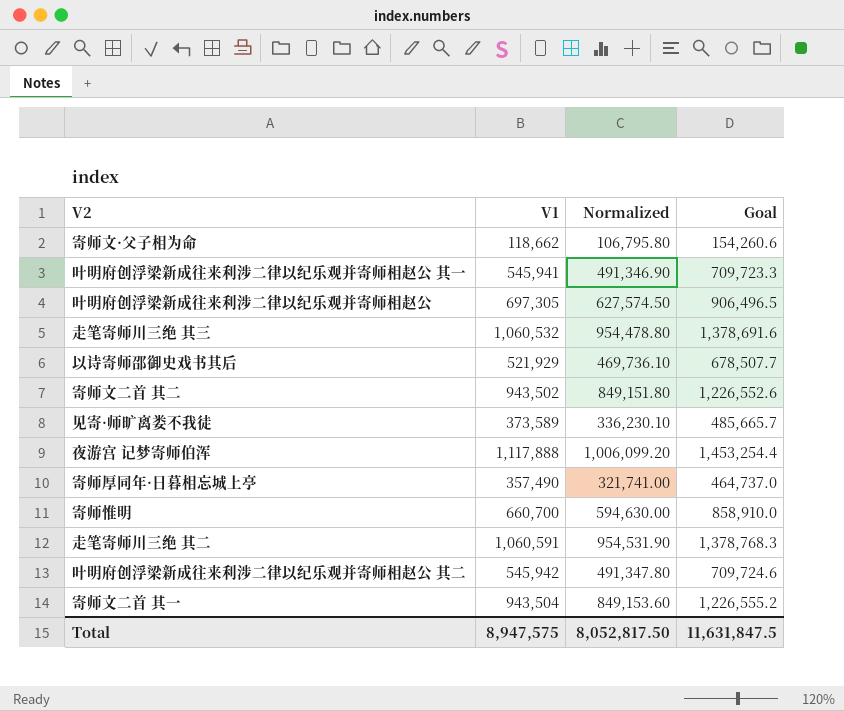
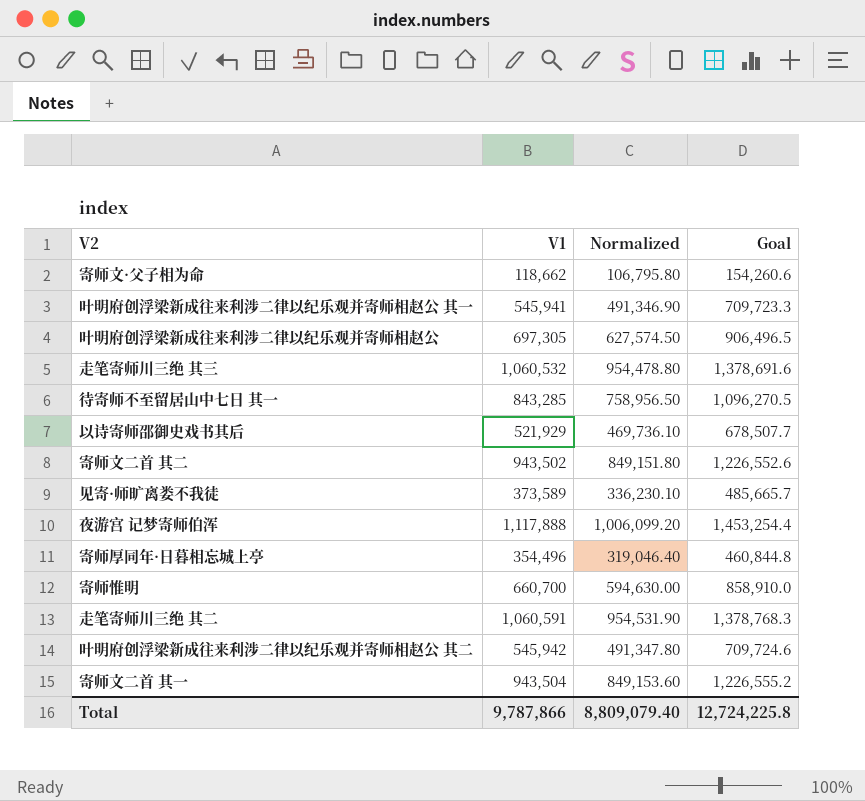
row 待寄师不至留居山中七日 其一: none -> 843,285 | 758,956.50 | 1,096,270.5
寄师厚同年·日暮相忘城上亭 | V1: 357,490 -> 354,496
寄师厚同年·日暮相忘城上亭 | Normalized: 321,741.00 -> 319,046.40
寄师厚同年·日暮相忘城上亭 | Goal: 464,737.0 -> 460,844.8
Total | V1: 8,947,575 -> 9,787,866
Total | Normalized: 8,052,817.50 -> 8,809,079.40
Total | Goal: 11,631,847.5 -> 12,724,225.8

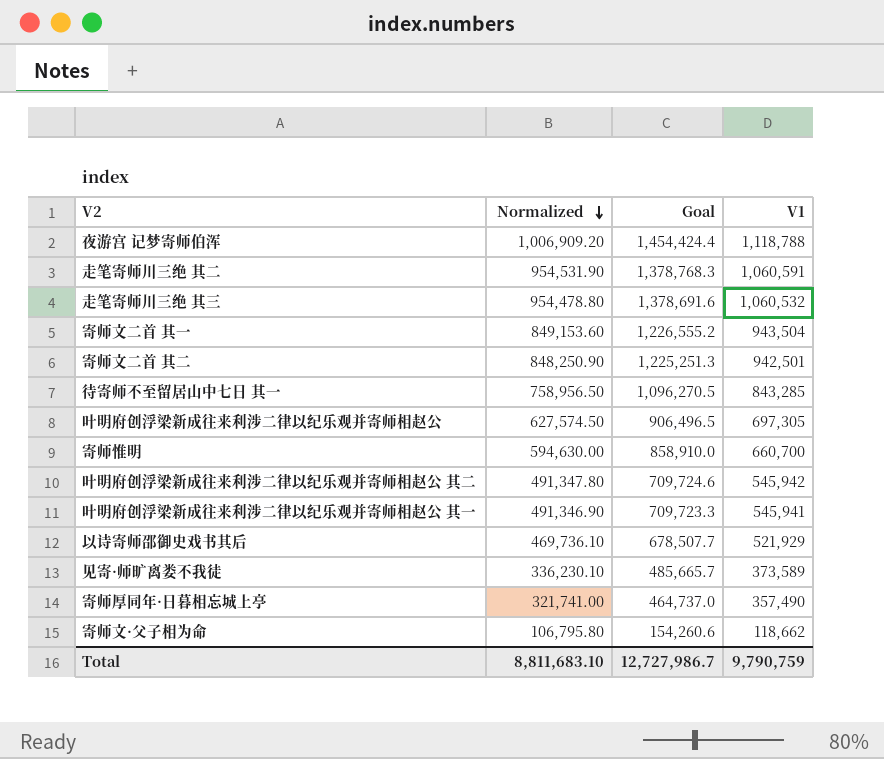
row order: none -> Normalized descending
column V1 | position: 2 -> 4
夜游宫 记梦寄师伯浑 | Normalized: 1,006,099.20 -> 1,006,909.20
夜游宫 记梦寄师伯浑 | Goal: 1,453,254.4 -> 1,454,424.4
夜游宫 记梦寄师伯浑 | V1: 1,117,888 -> 1,118,788
寄师文二首 其二 | Normalized: 849,151.80 -> 848,250.90
寄师文二首 其二 | Goal: 1,226,552.6 -> 1,225,251.3
寄师文二首 其二 | V1: 943,502 -> 942,501
寄师厚同年·日暮相忘城上亭 | Normalized: 319,046.40 -> 321,741.00
寄师厚同年·日暮相忘城上亭 | Goal: 460,844.8 -> 464,737.0
寄师厚同年·日暮相忘城上亭 | V1: 354,496 -> 357,490
Total | Normalized: 8,809,079.40 -> 8,811,683.10
Total | Goal: 12,724,225.8 -> 12,727,986.7
Total | V1: 9,787,866 -> 9,790,759

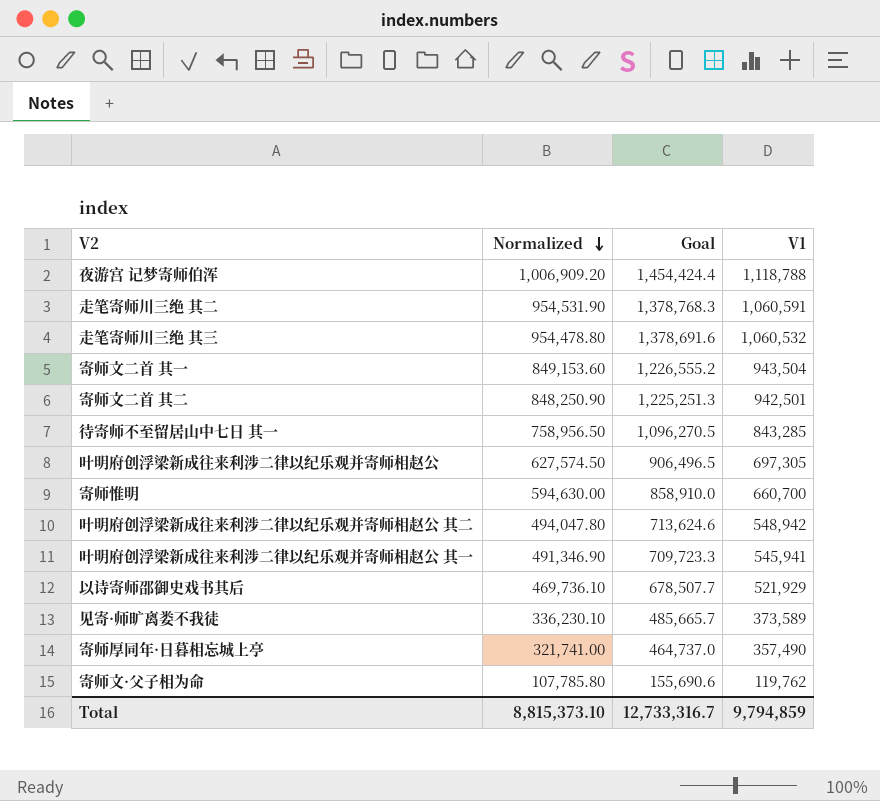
叶明府创浮梁新成往来利涉二律以纪乐观并寄师相赵公 其二 | Normalized: 491,347.80 -> 494,047.80
叶明府创浮梁新成往来利涉二律以纪乐观并寄师相赵公 其二 | Goal: 709,724.6 -> 713,624.6
叶明府创浮梁新成往来利涉二律以纪乐观并寄师相赵公 其二 | V1: 545,942 -> 548,942
寄师文·父子相为命 | Normalized: 106,795.80 -> 107,785.80
寄师文·父子相为命 | Goal: 154,260.6 -> 155,690.6
寄师文·父子相为命 | V1: 118,662 -> 119,762
Total | Normalized: 8,811,683.10 -> 8,815,373.10
Total | Goal: 12,727,986.7 -> 12,733,316.7
Total | V1: 9,790,759 -> 9,794,859

